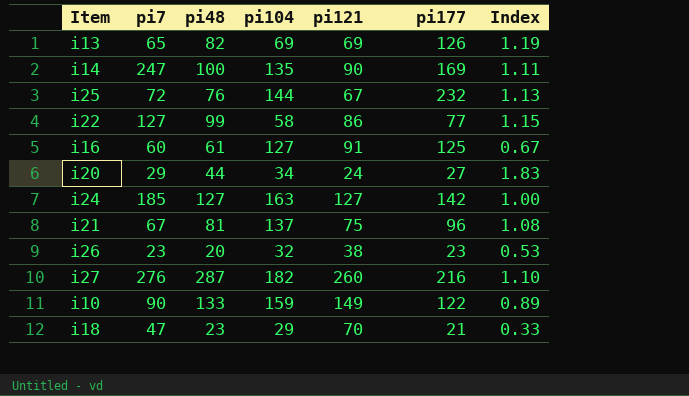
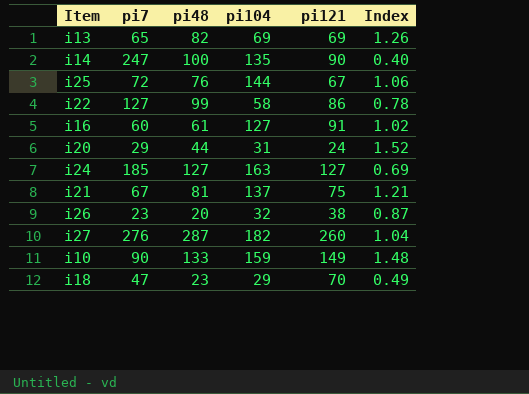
column pi177 | position: 6 -> none
column Index | formula: [pi48] / [pi121] -> [pi48] / [pi7]
i20 | pi104: 34 -> 31

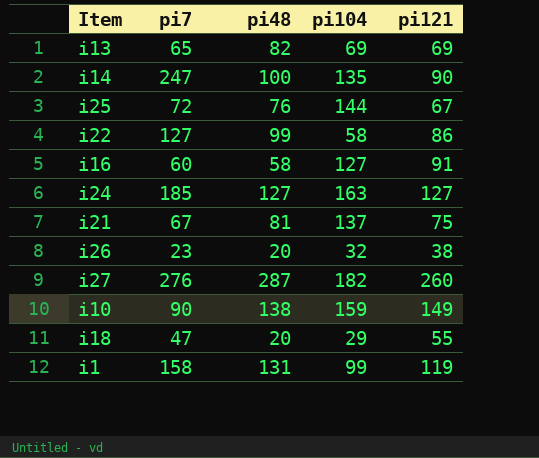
column Index | formula: [pi48] / [pi7] -> none
row i20: 29 | 44 | 31 | 24 | 1.52 -> none
i16 | pi48: 61 -> 58
i10 | pi48: 133 -> 138
i18 | pi48: 23 -> 20
i18 | pi121: 70 -> 55
row i1: none -> 158 | 131 | 99 | 119

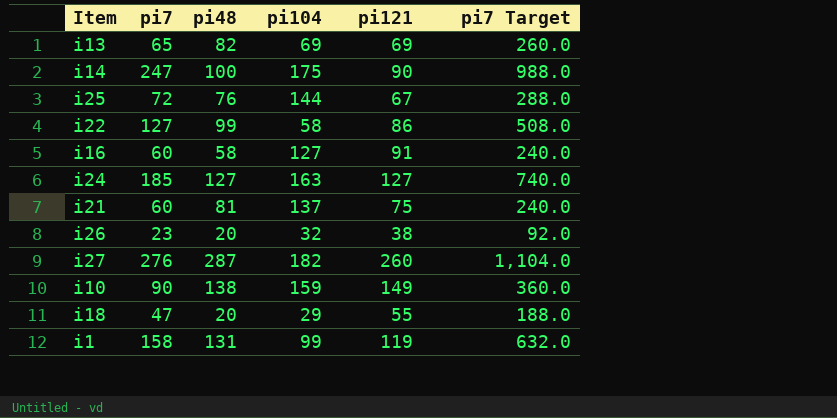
column pi7 Target | formula: none -> [pi7] * 4
i14 | pi104: 135 -> 175
i21 | pi7: 67 -> 60

